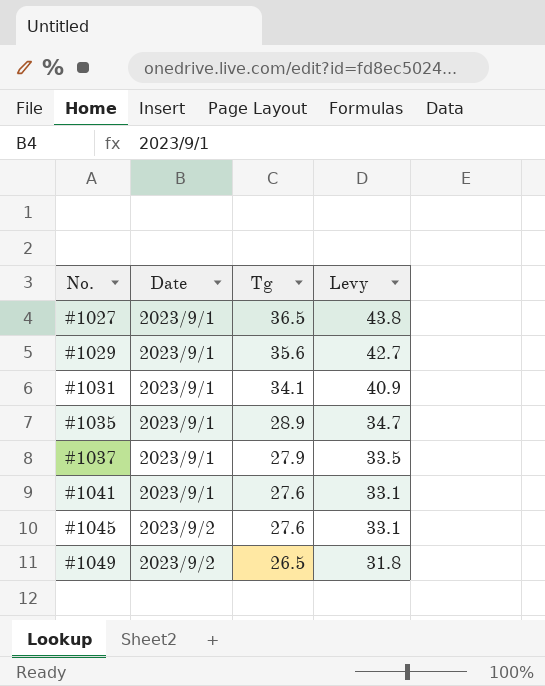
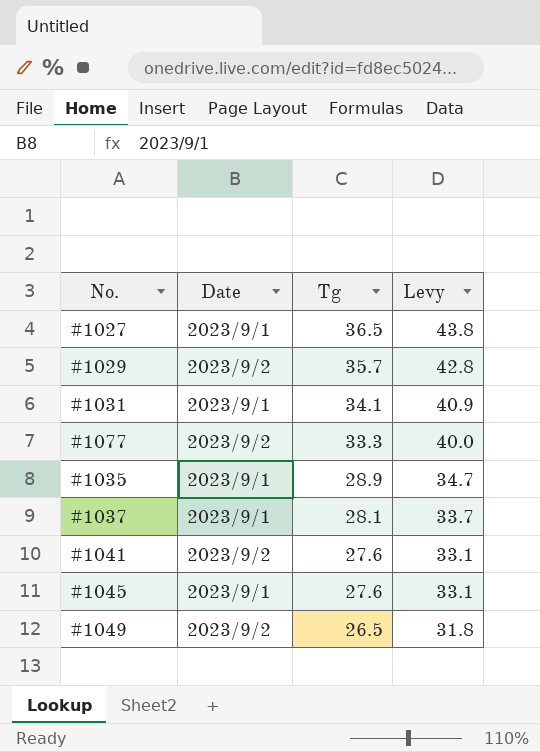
#1029 | Date: 2023/9/1 -> 2023/9/2
#1029 | Tg: 35.6 -> 35.7
#1029 | Levy: 42.7 -> 42.8
row #1077: none -> 2023/9/2 | 33.3 | 40.0
#1037 | Tg: 27.9 -> 28.1
#1037 | Levy: 33.5 -> 33.7
#1041 | Date: 2023/9/1 -> 2023/9/2
#1045 | Date: 2023/9/2 -> 2023/9/1

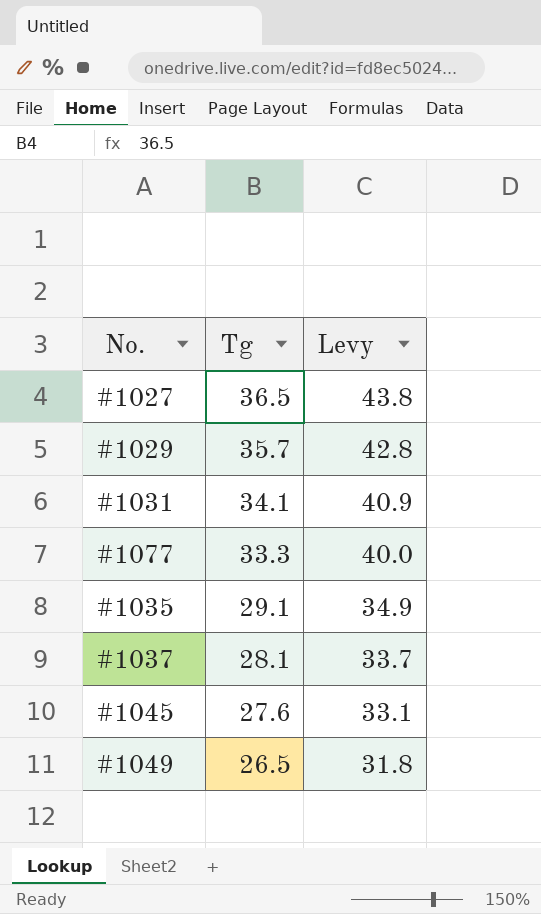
column Date | position: 2 -> none
row #1041: 2023/9/2 | 27.6 | 33.1 -> none
#1035 | Tg: 28.9 -> 29.1
#1035 | Levy: 34.7 -> 34.9

